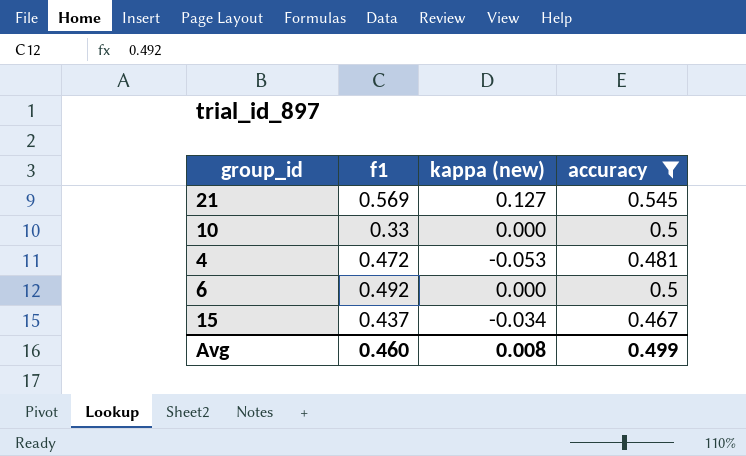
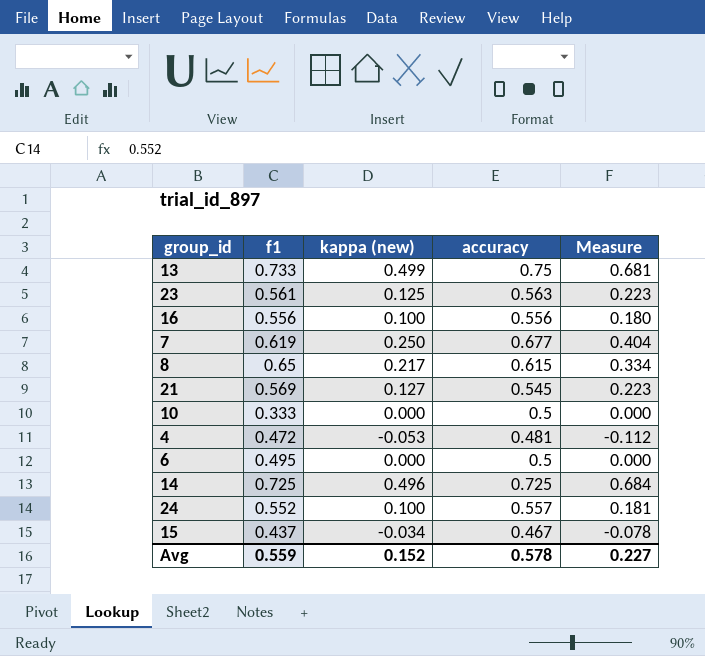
filter: accuracy <= 0.545 -> none
column Measure | formula: none -> [kappa (new)] / [f1]
10 | f1: 0.33 -> 0.333
6 | f1: 0.492 -> 0.495
Avg | f1: 0.460 -> 0.559
Avg | kappa (new): 0.008 -> 0.152
Avg | accuracy: 0.499 -> 0.578

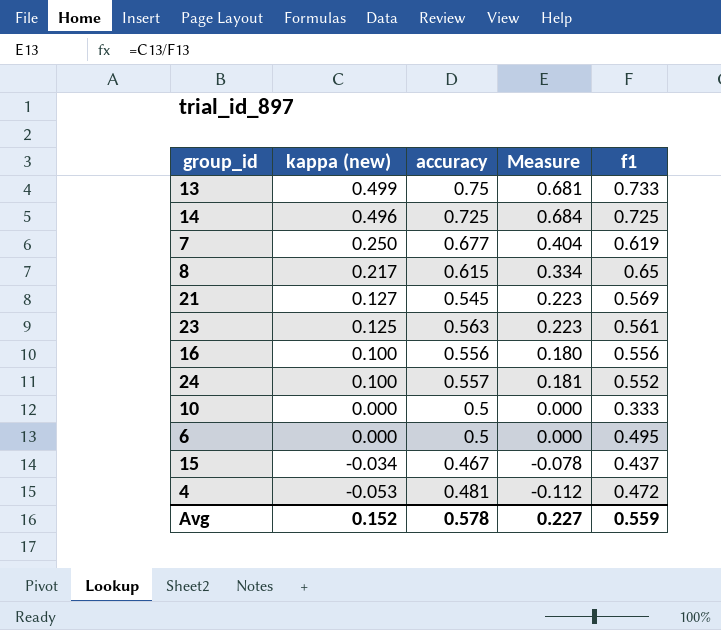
row order: none -> kappa (new) descending
column f1 | position: 2 -> 5

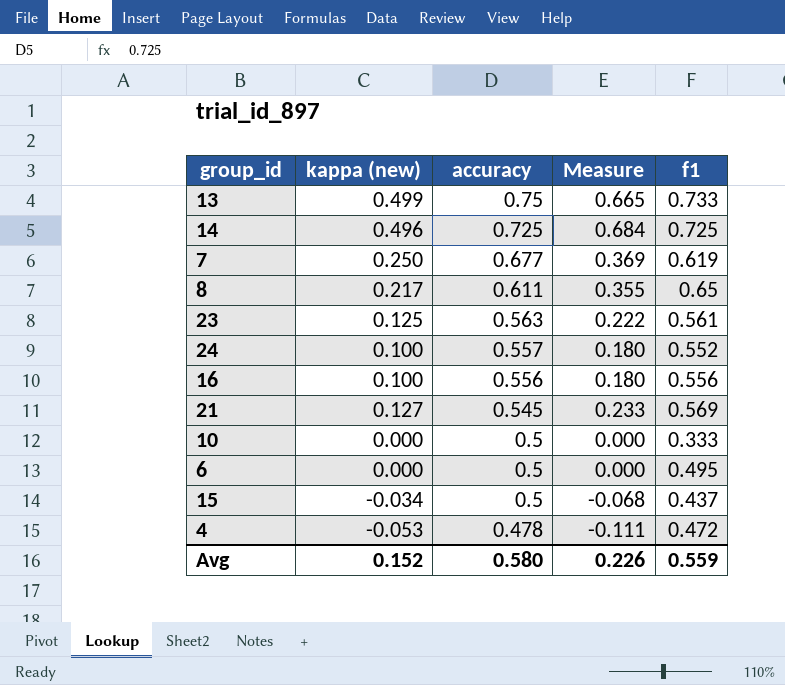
row order: kappa (new) descending -> accuracy descending
column Measure | formula: [kappa (new)] / [f1] -> [kappa (new)] / [accuracy]
8 | accuracy: 0.615 -> 0.611
15 | accuracy: 0.467 -> 0.5
4 | accuracy: 0.481 -> 0.478
Avg | accuracy: 0.578 -> 0.580
Avg | Measure: 0.227 -> 0.226

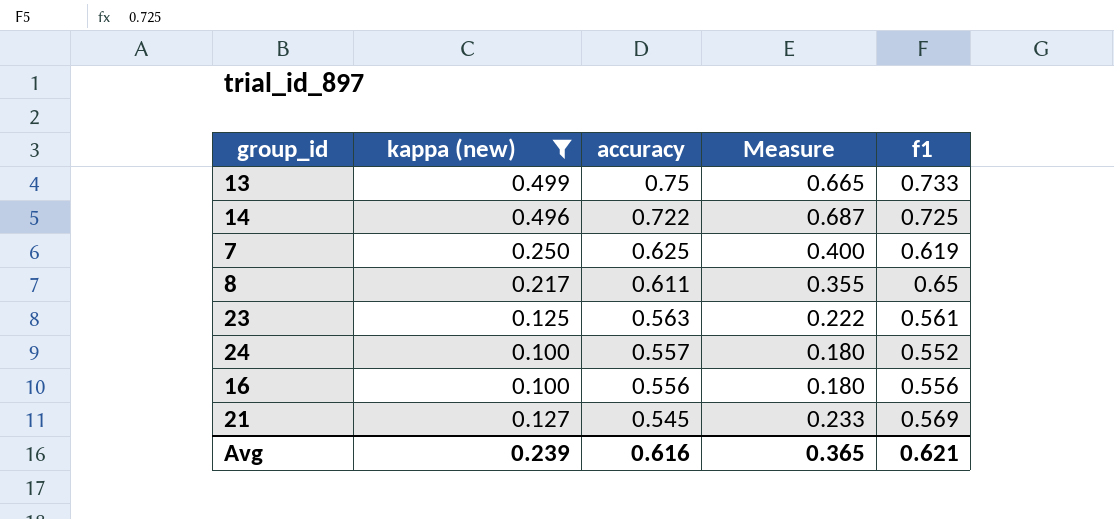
filter: none -> kappa (new) >= 0.100
14 | accuracy: 0.725 -> 0.722
14 | Measure: 0.684 -> 0.687
7 | accuracy: 0.677 -> 0.625
7 | Measure: 0.369 -> 0.400
Avg | kappa (new): 0.152 -> 0.239
Avg | accuracy: 0.580 -> 0.616
Avg | Measure: 0.226 -> 0.365
Avg | f1: 0.559 -> 0.621

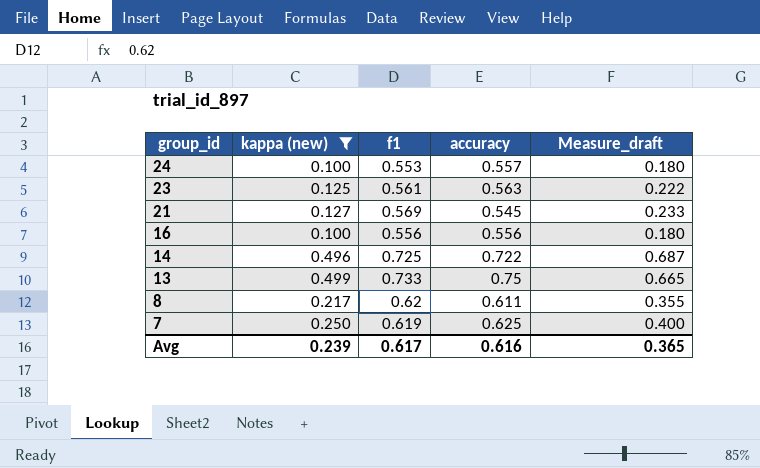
row order: accuracy descending -> group_id descending
column f1 | position: 5 -> 3
column name: Measure -> Measure_draft
24 | f1: 0.552 -> 0.553
8 | f1: 0.65 -> 0.62
Avg | f1: 0.621 -> 0.617

